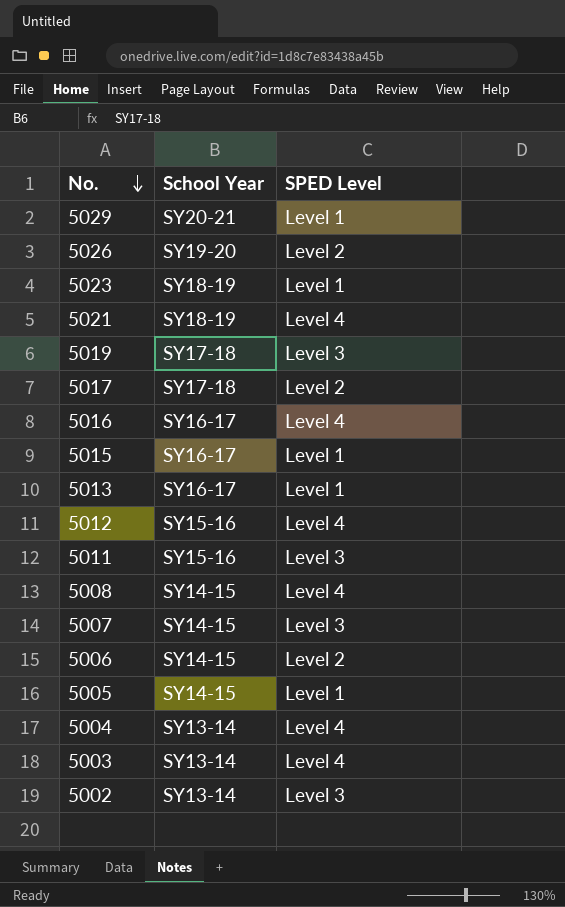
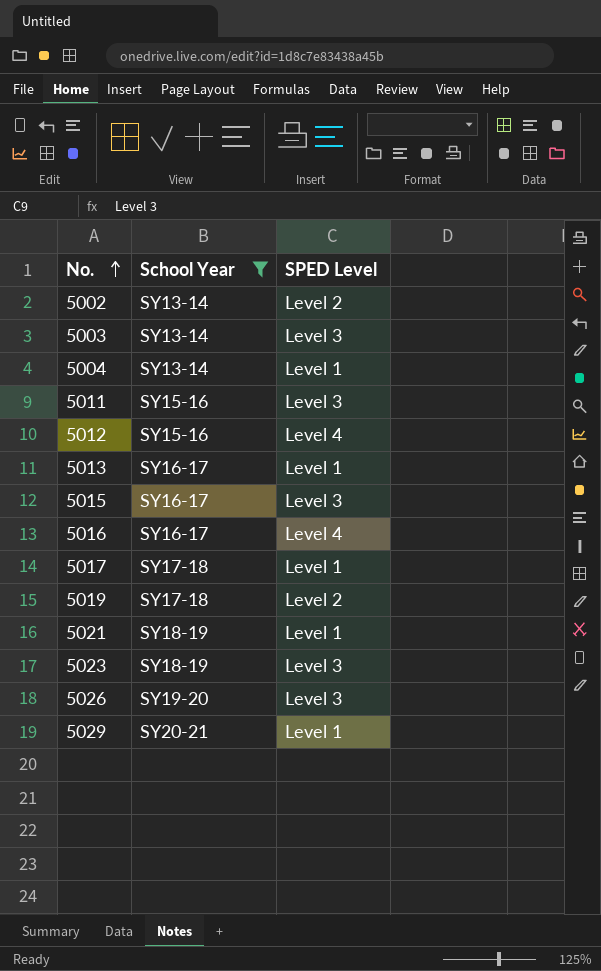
filter: none -> School Year != SY14-15
row order: No. descending -> No. ascending
5002 | SPED Level: Level 3 -> Level 2
5003 | SPED Level: Level 4 -> Level 3
5004 | SPED Level: Level 4 -> Level 1
5015 | SPED Level: Level 1 -> Level 3
5017 | SPED Level: Level 2 -> Level 1
5019 | SPED Level: Level 3 -> Level 2
5021 | SPED Level: Level 4 -> Level 1
5023 | SPED Level: Level 1 -> Level 3
5026 | SPED Level: Level 2 -> Level 3

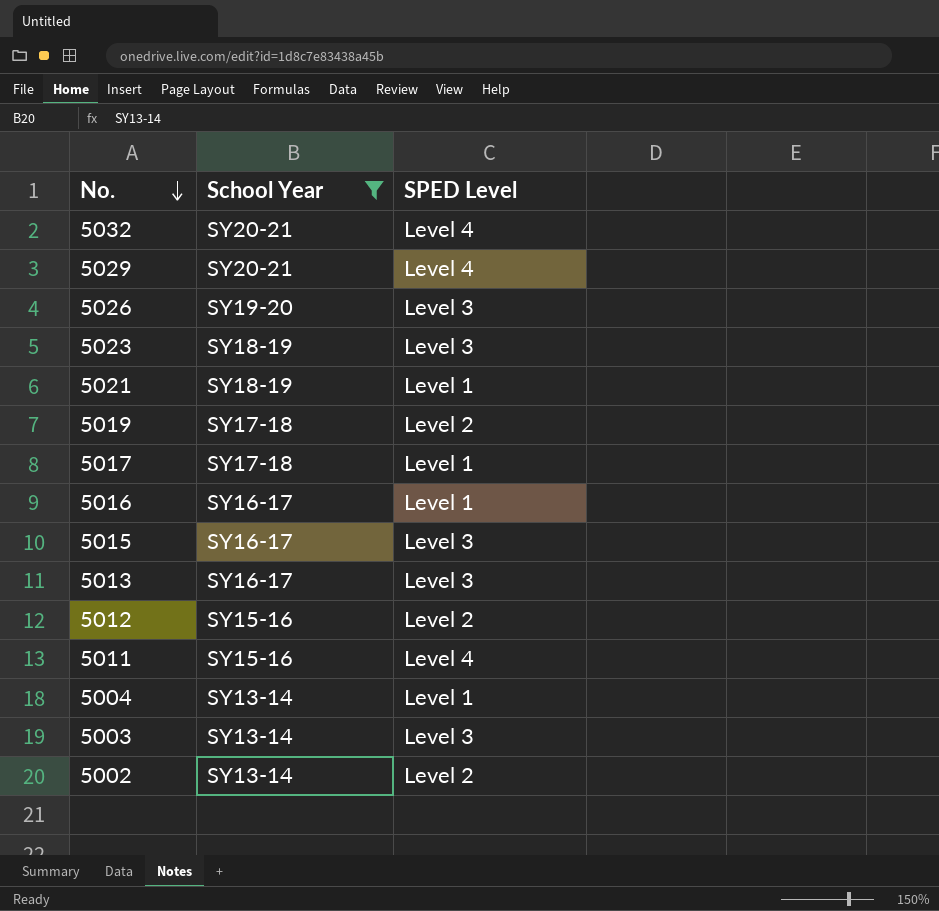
row order: No. ascending -> No. descending
row 5032: none -> SY20-21 | Level 4
5029 | SPED Level: Level 1 -> Level 4
5016 | SPED Level: Level 4 -> Level 1
5013 | SPED Level: Level 1 -> Level 3
5012 | SPED Level: Level 4 -> Level 2
5011 | SPED Level: Level 3 -> Level 4

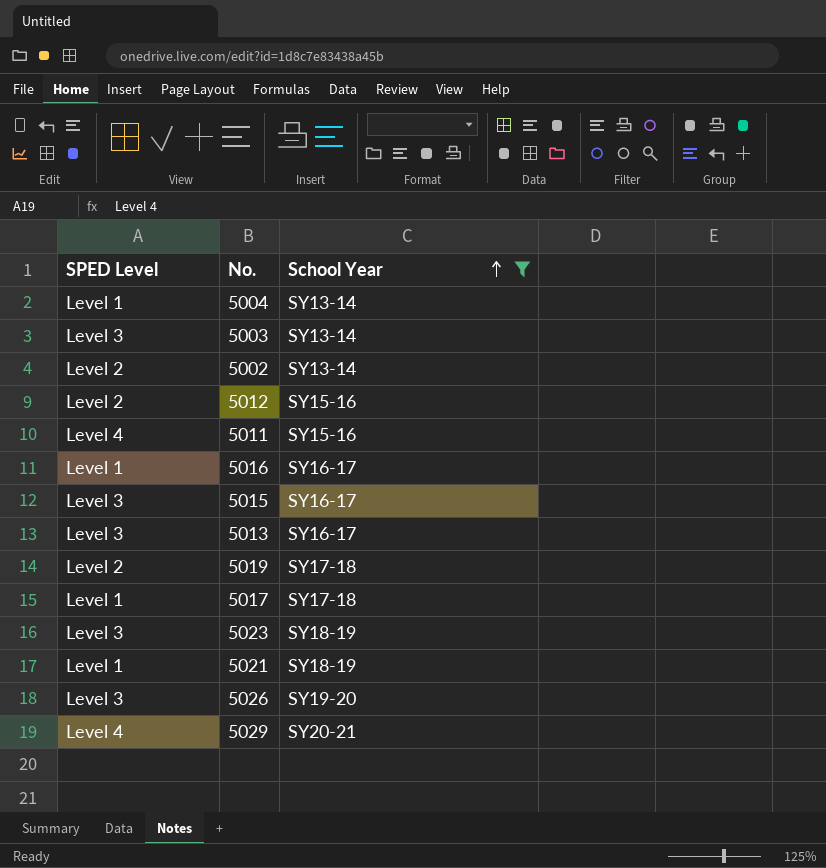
row order: No. descending -> School Year ascending
column SPED Level | position: 3 -> 1
row 5032: SY20-21 | Level 4 -> none

